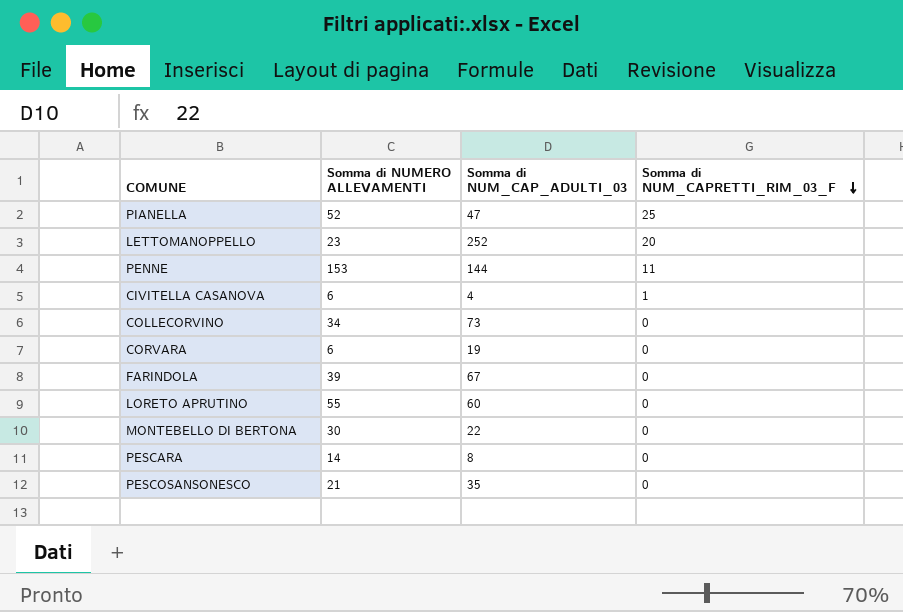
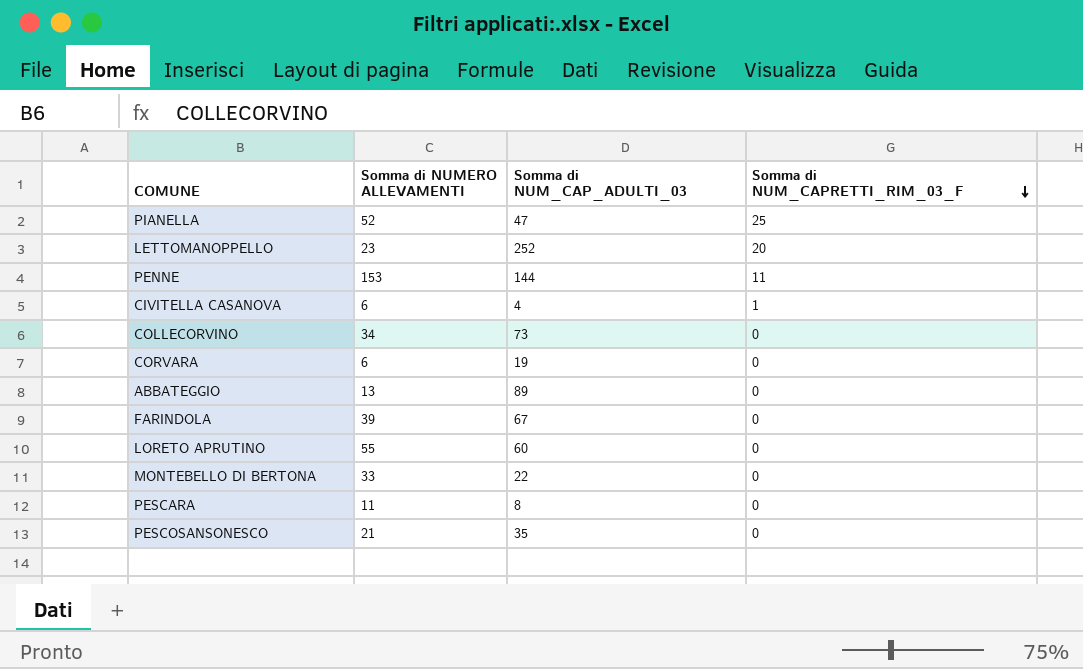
row ABBATEGGIO: none -> 13 | 89 | 0
MONTEBELLO DI BERTONA | Somma di NUMERO ALLEVAMENTI: 30 -> 33
PESCARA | Somma di NUMERO ALLEVAMENTI: 14 -> 11

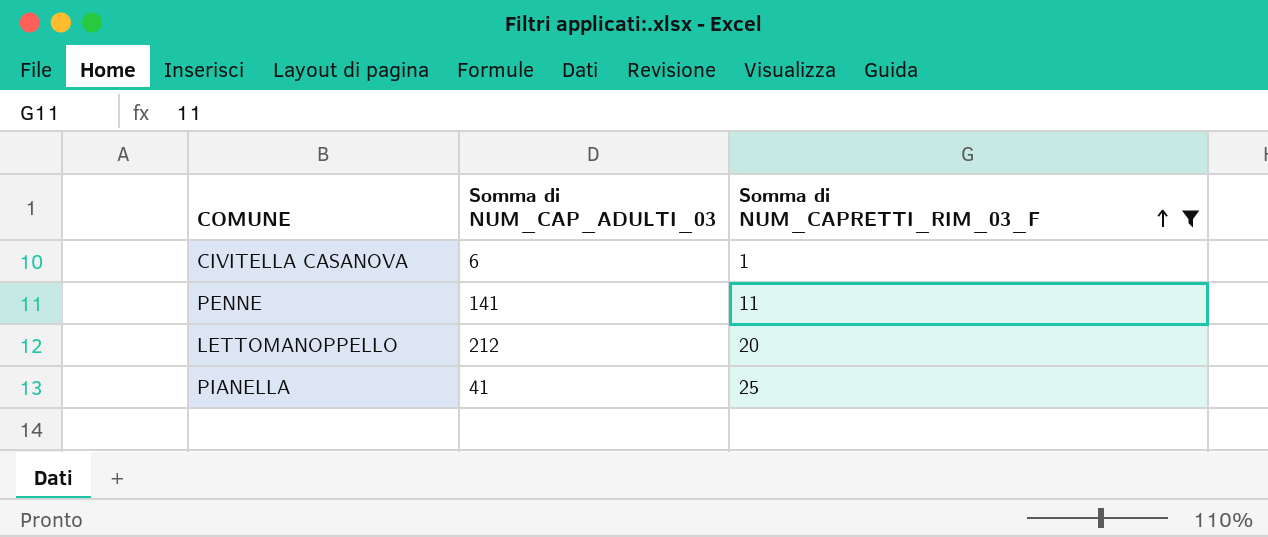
filter: none -> Somma di NUM_CAPRETTI_RIM_03_F != 0
row order: Somma di NUM_CAPRETTI_RIM_03_F descending -> Somma di NUM_CAPRETTI_RIM_03_F ascending
column Somma di NUMERO ALLEVAMENTI | position: 2 -> none
CIVITELLA CASANOVA | Somma di NUM_CAP_ADULTI_03: 4 -> 6
PENNE | Somma di NUM_CAP_ADULTI_03: 144 -> 141
LETTOMANOPPELLO | Somma di NUM_CAP_ADULTI_03: 252 -> 212
PIANELLA | Somma di NUM_CAP_ADULTI_03: 47 -> 41

